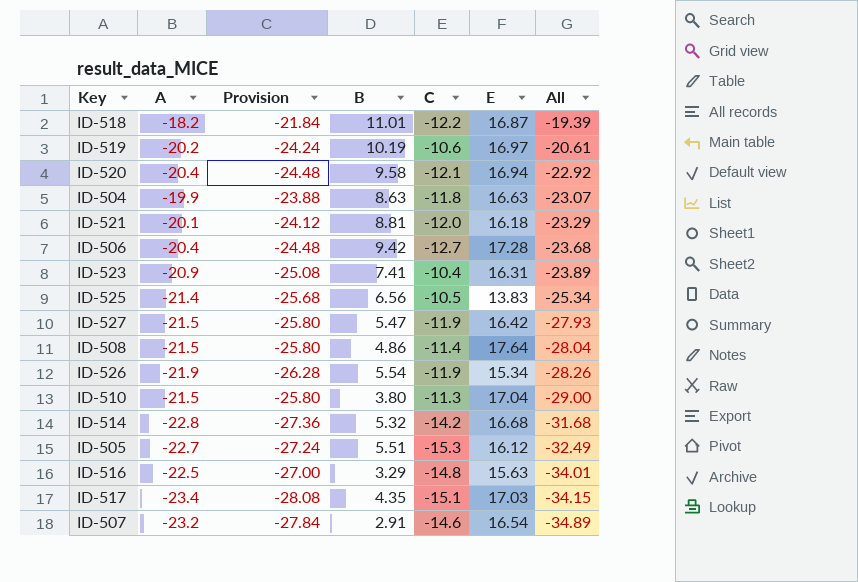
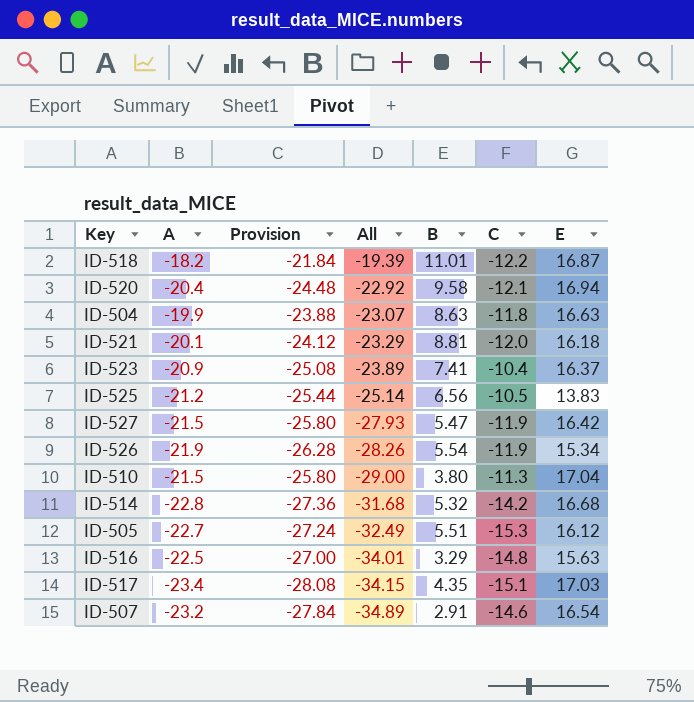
column All | position: 7 -> 4
row ID-519: -20.2 | -24.24 | 10.19 | -10.6 | 16.97 | -20.61 -> none
row ID-506: -20.4 | -24.48 | 9.42 | -12.7 | 17.28 | -23.68 -> none
row ID-508: -21.5 | -25.80 | 4.86 | -11.4 | 17.64 | -28.04 -> none
ID-523 | E: 16.31 -> 16.37
ID-525 | A: -21.4 -> -21.2
ID-525 | Provision: -25.68 -> -25.44
ID-525 | All: -25.34 -> -25.14

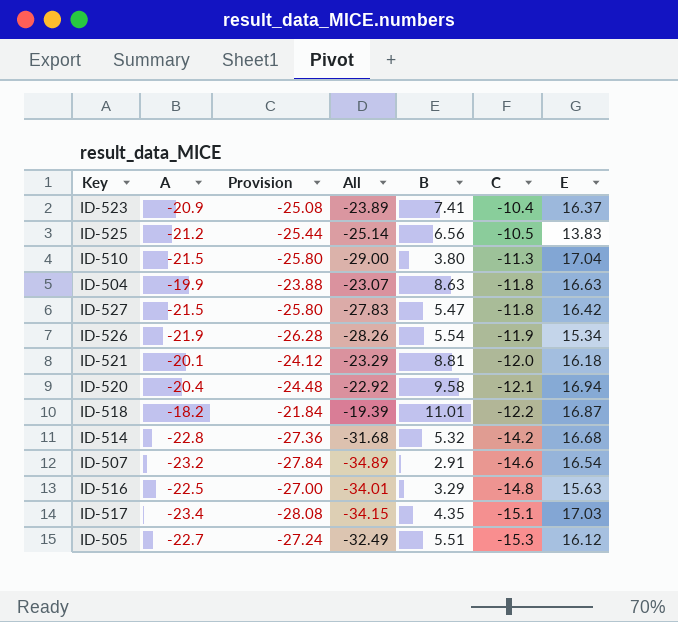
row order: All descending -> C descending
ID-527 | All: -27.93 -> -27.83
ID-527 | C: -11.9 -> -11.8

